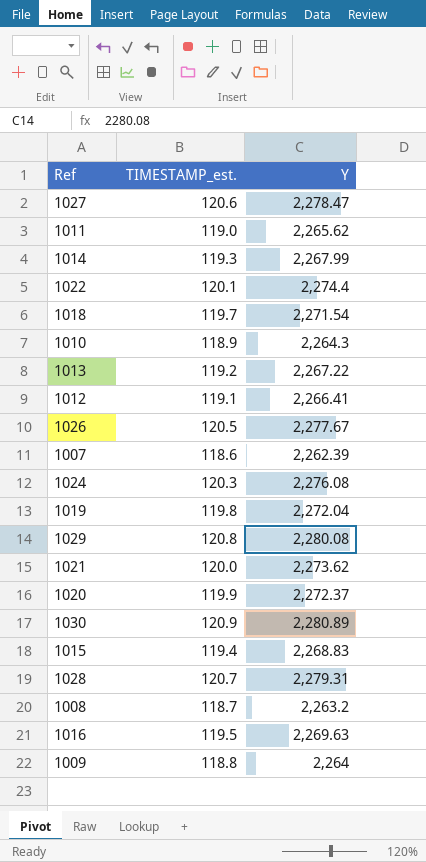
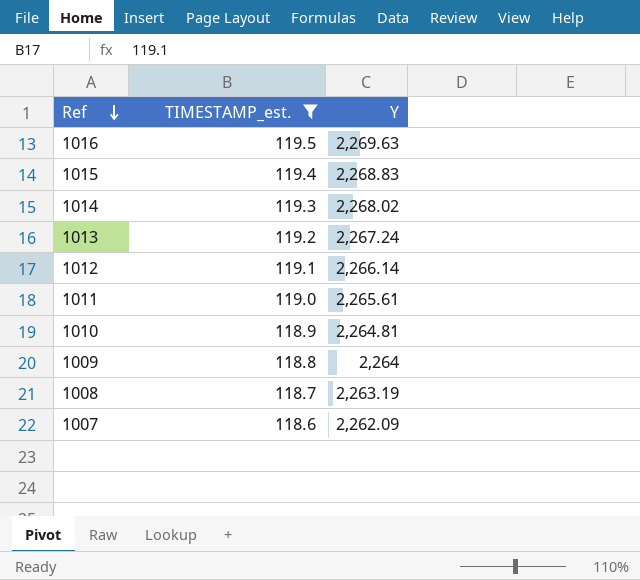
filter: none -> TIMESTAMP_est. <= 119.5
row order: none -> Ref descending
1014 | Y: 2,267.99 -> 2,268.02
1013 | Y: 2,267.22 -> 2,267.24
1012 | Y: 2,266.41 -> 2,266.14
1011 | Y: 2,265.62 -> 2,265.61
1010 | Y: 2,264.3 -> 2,264.81
1008 | Y: 2,263.2 -> 2,263.19
1007 | Y: 2,262.39 -> 2,262.09

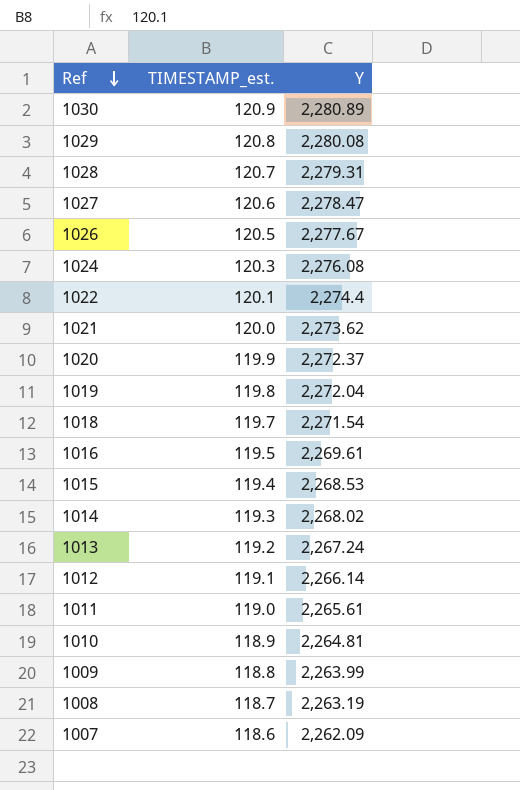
filter: TIMESTAMP_est. <= 119.5 -> none
1016 | Y: 2,269.63 -> 2,269.61
1015 | Y: 2,268.83 -> 2,268.53
1009 | Y: 2,264 -> 2,263.99

